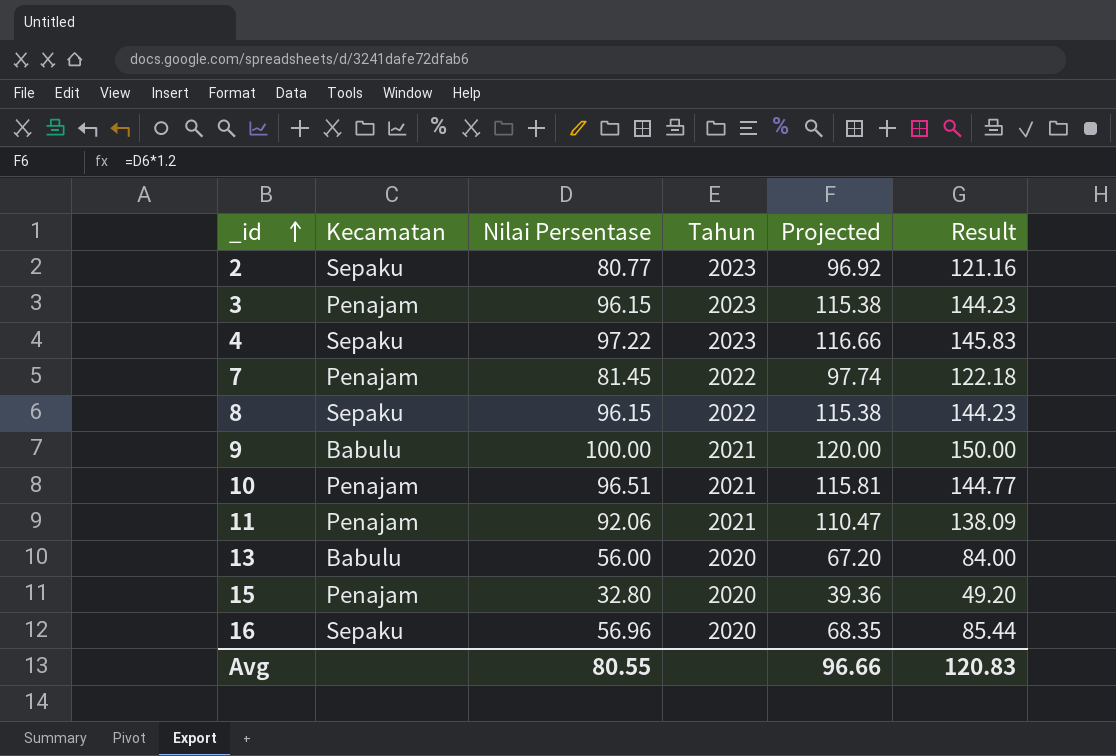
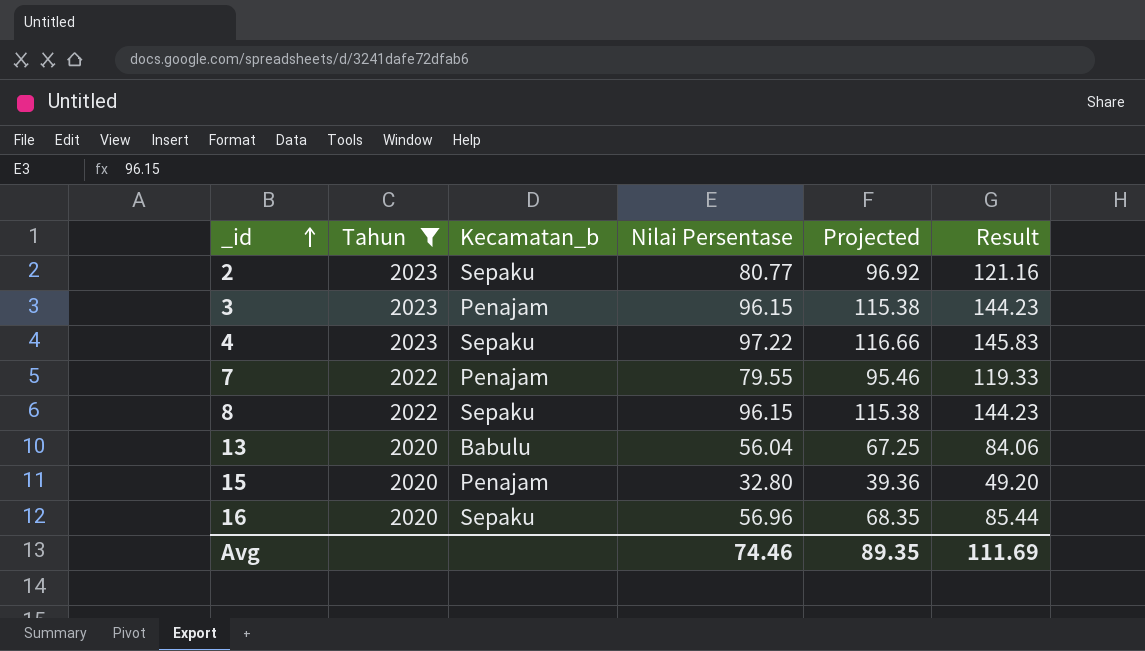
filter: none -> Tahun != 2021
column Tahun | position: 4 -> 2
column name: Kecamatan -> Kecamatan_b
7 | Nilai Persentase: 81.45 -> 79.55
7 | Projected: 97.74 -> 95.46
7 | Result: 122.18 -> 119.33
13 | Nilai Persentase: 56.00 -> 56.04
13 | Projected: 67.20 -> 67.25
13 | Result: 84.00 -> 84.06
Avg | Nilai Persentase: 80.55 -> 74.46
Avg | Projected: 96.66 -> 89.35
Avg | Result: 120.83 -> 111.69

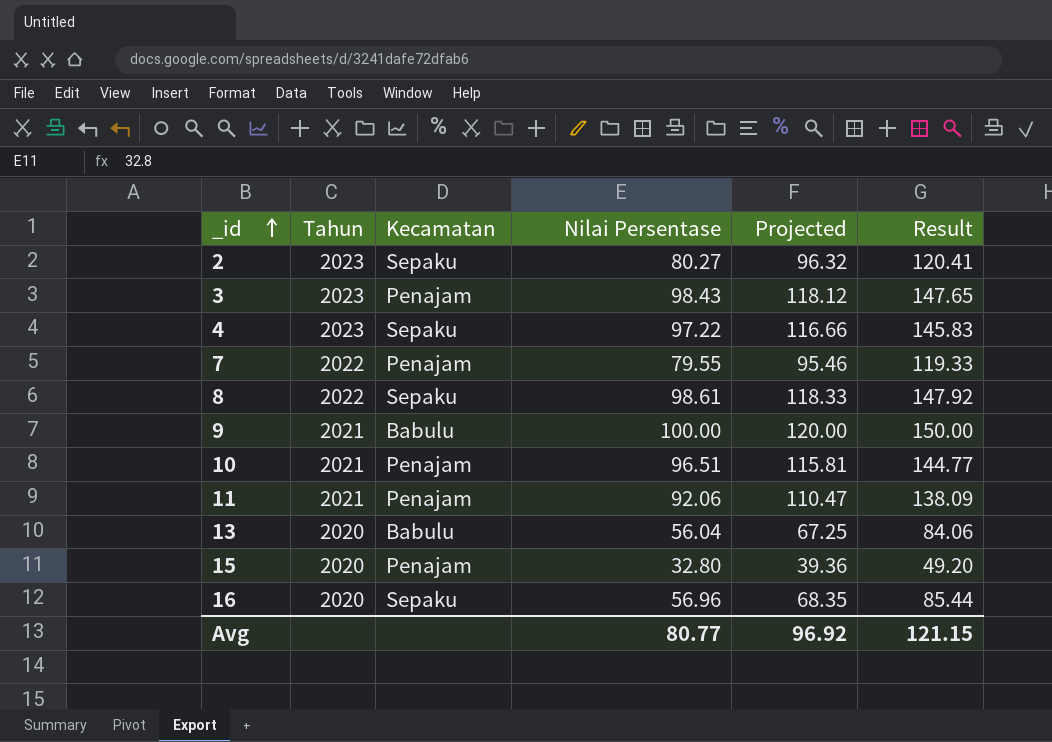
filter: Tahun != 2021 -> none
column name: Kecamatan_b -> Kecamatan
2 | Nilai Persentase: 80.77 -> 80.27
2 | Projected: 96.92 -> 96.32
2 | Result: 121.16 -> 120.41
3 | Nilai Persentase: 96.15 -> 98.43
3 | Projected: 115.38 -> 118.12
3 | Result: 144.23 -> 147.65
8 | Nilai Persentase: 96.15 -> 98.61
8 | Projected: 115.38 -> 118.33
8 | Result: 144.23 -> 147.92
Avg | Nilai Persentase: 74.46 -> 80.77
Avg | Projected: 89.35 -> 96.92
Avg | Result: 111.69 -> 121.15

